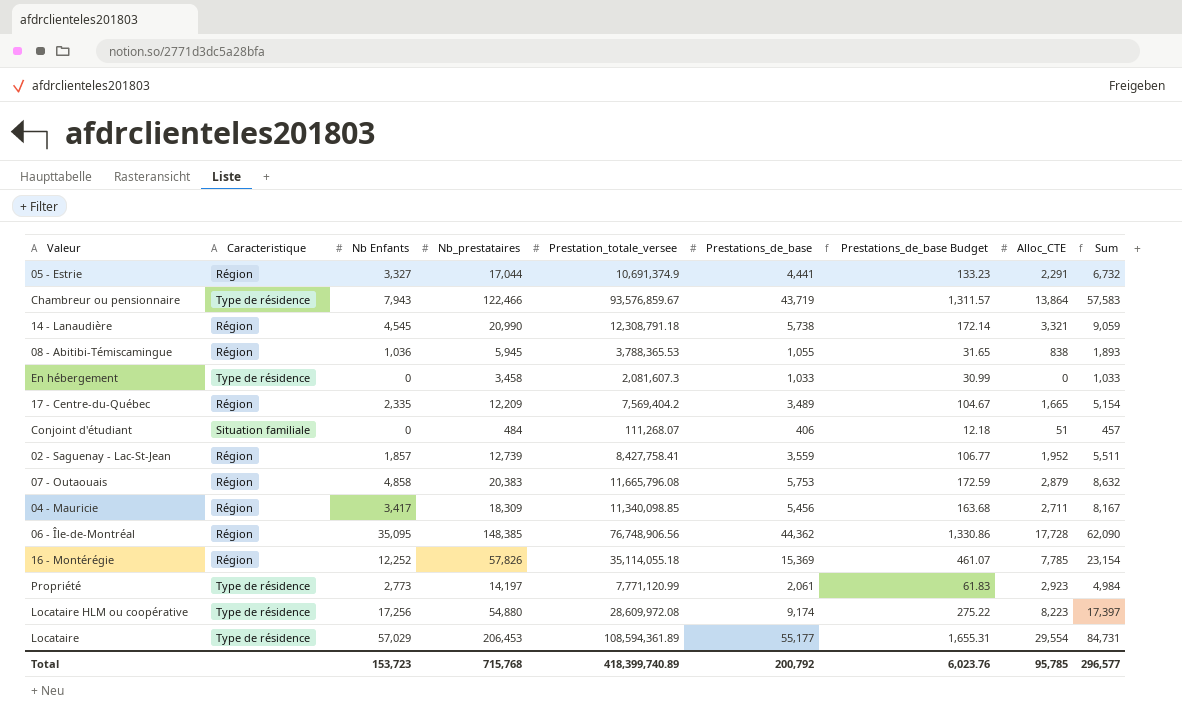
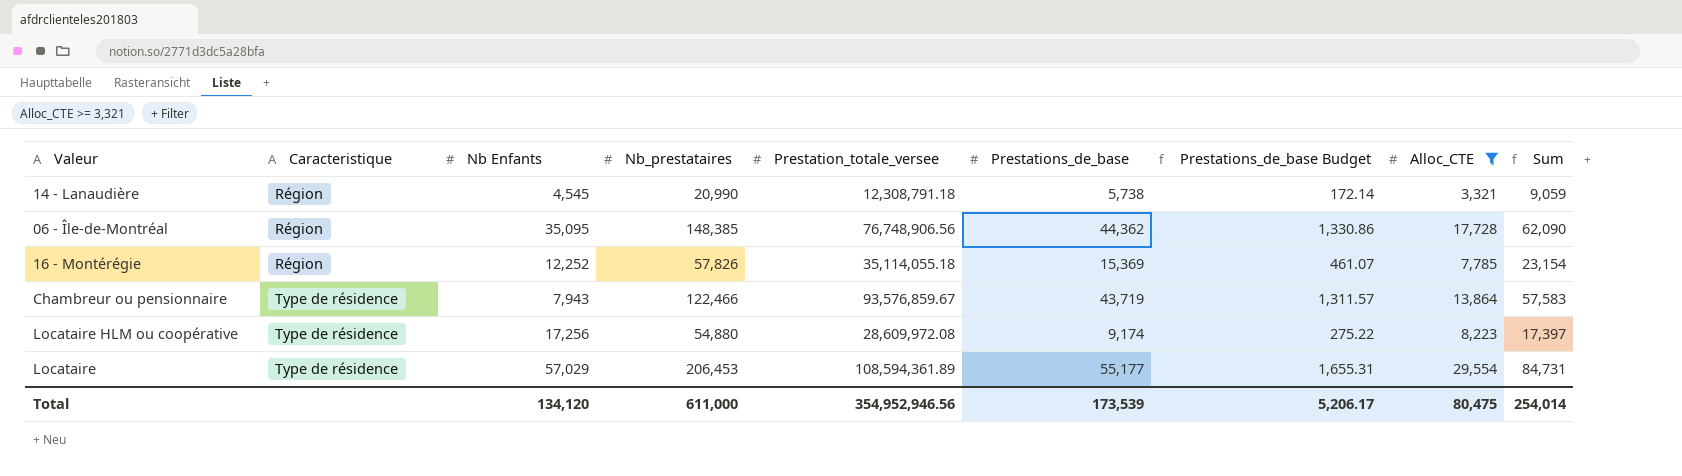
filter: none -> Alloc_CTE >= 3,321
row order: none -> Caracteristique ascending
Total | Nb Enfants: 153,723 -> 134,120
Total | Nb_prestataires: 715,768 -> 611,000
Total | Prestation_totale_versee: 418,399,740.89 -> 354,952,946.56
Total | Prestations_de_base: 200,792 -> 173,539
Total | Prestations_de_base Budget: 6,023.76 -> 5,206.17
Total | Alloc_CTE: 95,785 -> 80,475
Total | Sum: 296,577 -> 254,014

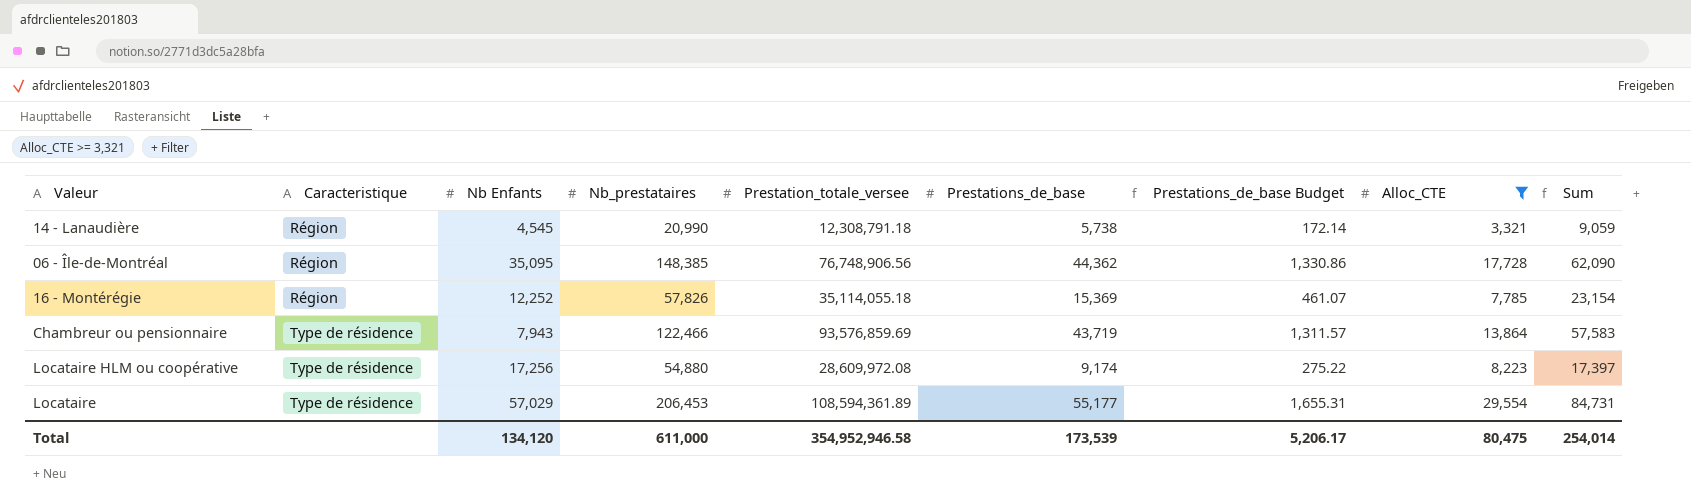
Chambreur ou pensionnaire | Prestation_totale_versee: 93,576,859.67 -> 93,576,859.69
Total | Prestation_totale_versee: 354,952,946.56 -> 354,952,946.58

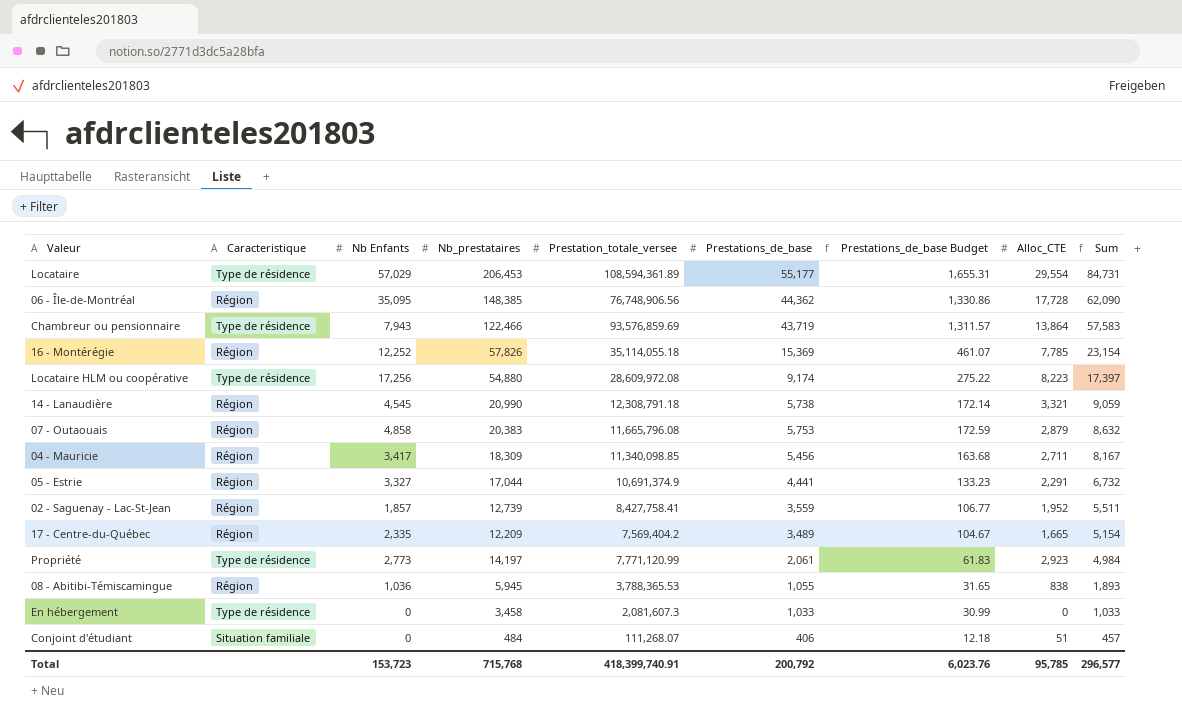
filter: Alloc_CTE >= 3,321 -> none
row order: Caracteristique ascending -> Sum descending
Total | Nb Enfants: 134,120 -> 153,723
Total | Nb_prestataires: 611,000 -> 715,768
Total | Prestation_totale_versee: 354,952,946.58 -> 418,399,740.91
Total | Prestations_de_base: 173,539 -> 200,792
Total | Prestations_de_base Budget: 5,206.17 -> 6,023.76
Total | Alloc_CTE: 80,475 -> 95,785
Total | Sum: 254,014 -> 296,577

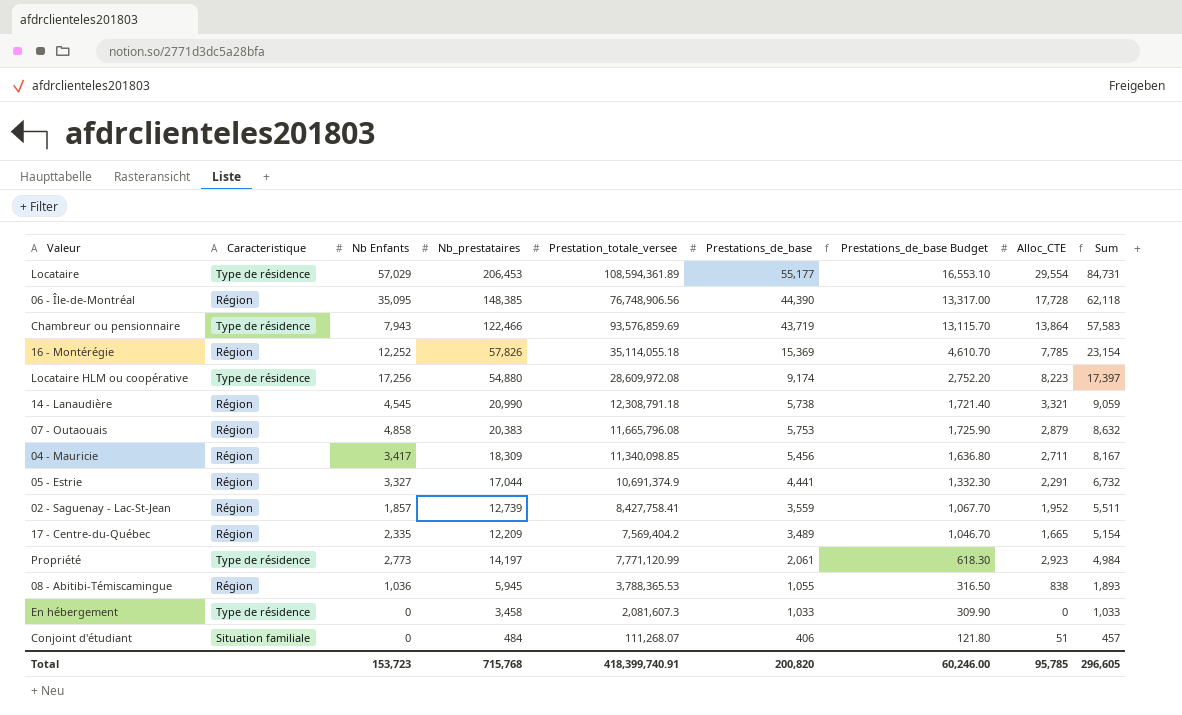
column Prestations_de_base Budget | formula: [Prestations_de_base] * 0.03 -> [Prestations_de_base] * 0.3
06 - Île-de-Montréal | Prestations_de_base: 44,362 -> 44,390
06 - Île-de-Montréal | Sum: 62,090 -> 62,118
Total | Prestations_de_base: 200,792 -> 200,820
Total | Prestations_de_base Budget: 6,023.76 -> 60,246.00
Total | Sum: 296,577 -> 296,605

